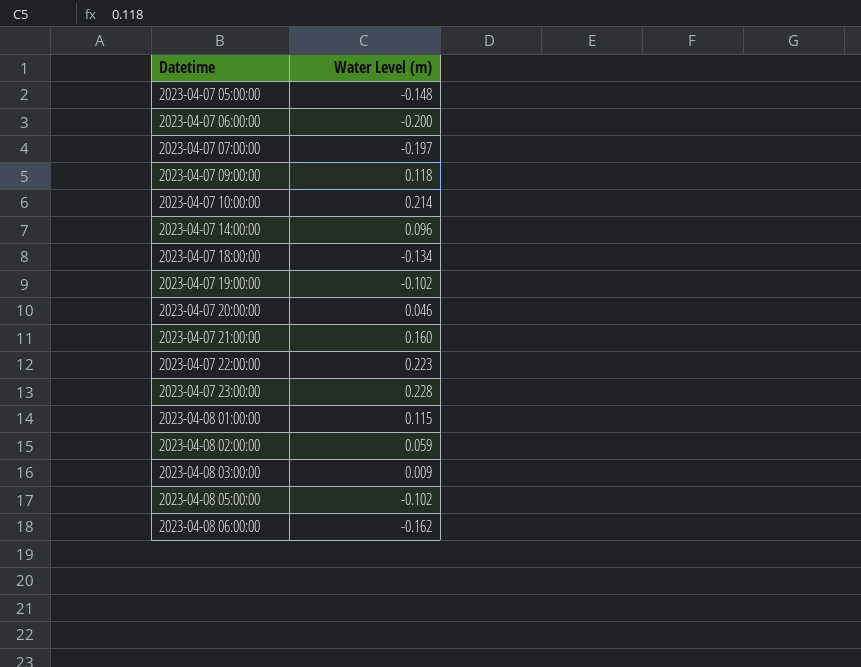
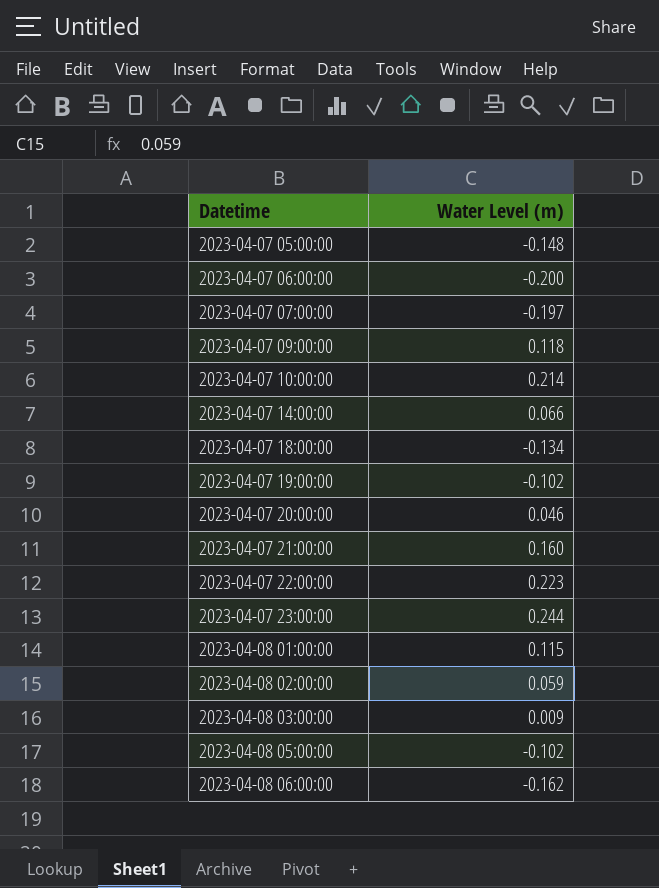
2023-04-07 14:00:00 | Water Level (m): 0.096 -> 0.066
2023-04-07 23:00:00 | Water Level (m): 0.228 -> 0.244

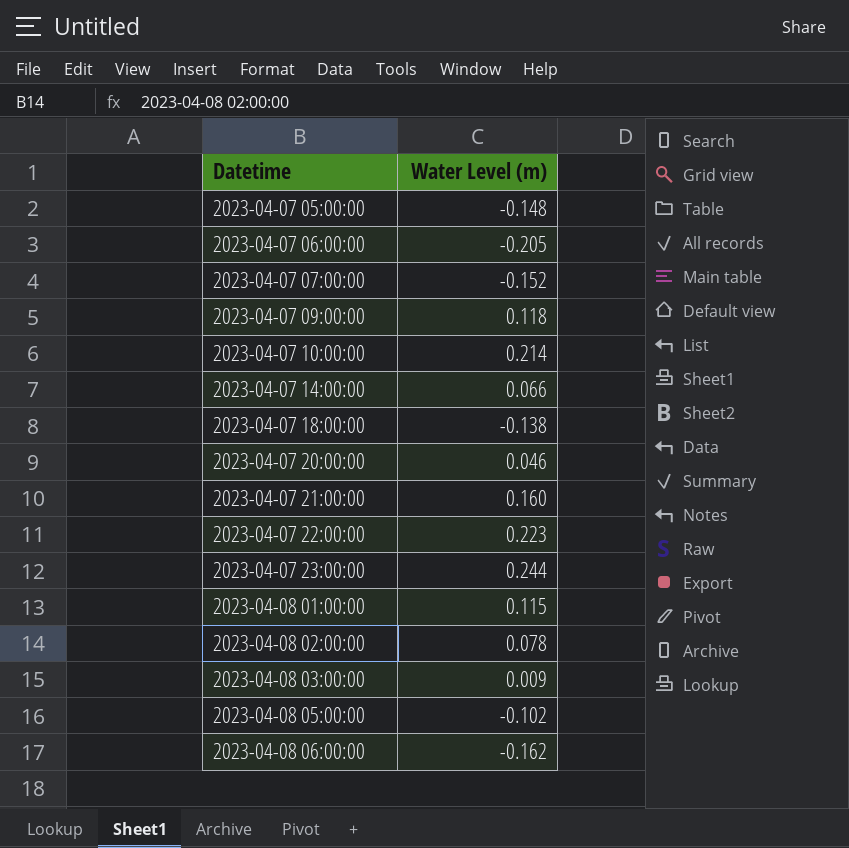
row 2023-04-07 19:00:00: -0.102 -> none
2023-04-07 06:00:00 | Water Level (m): -0.200 -> -0.205
2023-04-07 07:00:00 | Water Level (m): -0.197 -> -0.152
2023-04-07 18:00:00 | Water Level (m): -0.134 -> -0.138
2023-04-08 02:00:00 | Water Level (m): 0.059 -> 0.078

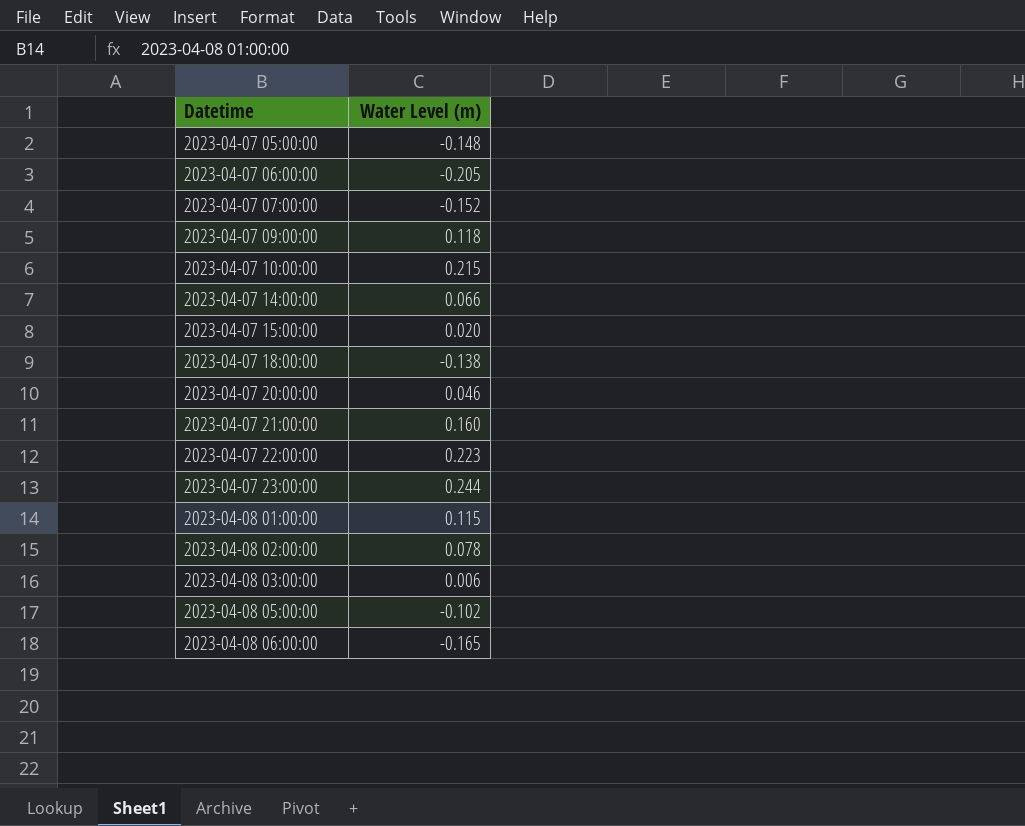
2023-04-07 10:00:00 | Water Level (m): 0.214 -> 0.215
row 2023-04-07 15:00:00: none -> 0.020
2023-04-08 03:00:00 | Water Level (m): 0.009 -> 0.006
2023-04-08 06:00:00 | Water Level (m): -0.162 -> -0.165

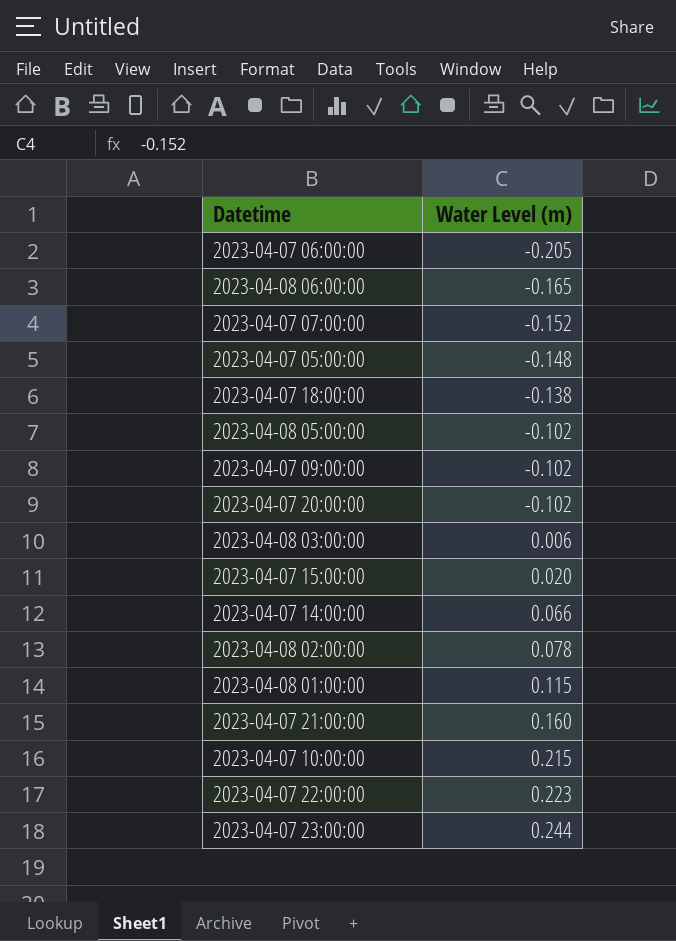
row order: Datetime ascending -> Water Level (m) ascending
2023-04-07 09:00:00 | Water Level (m): 0.118 -> -0.102
2023-04-07 20:00:00 | Water Level (m): 0.046 -> -0.102

